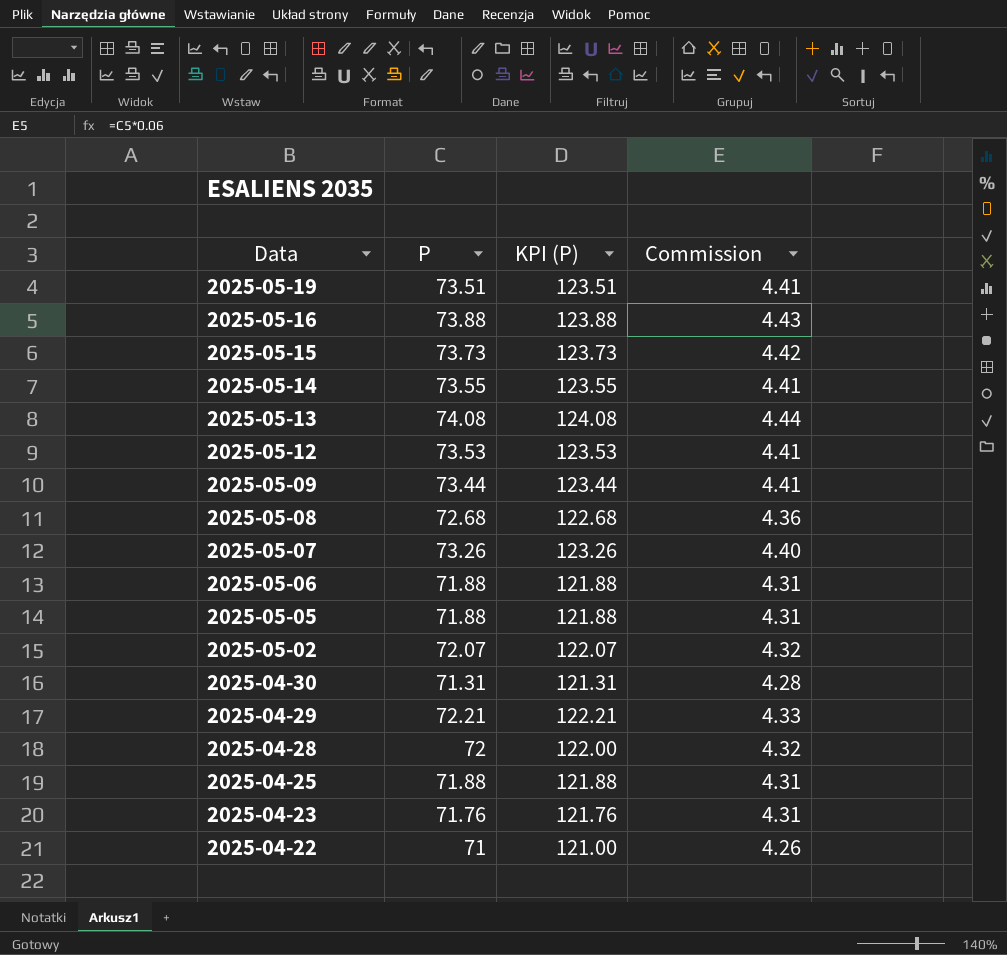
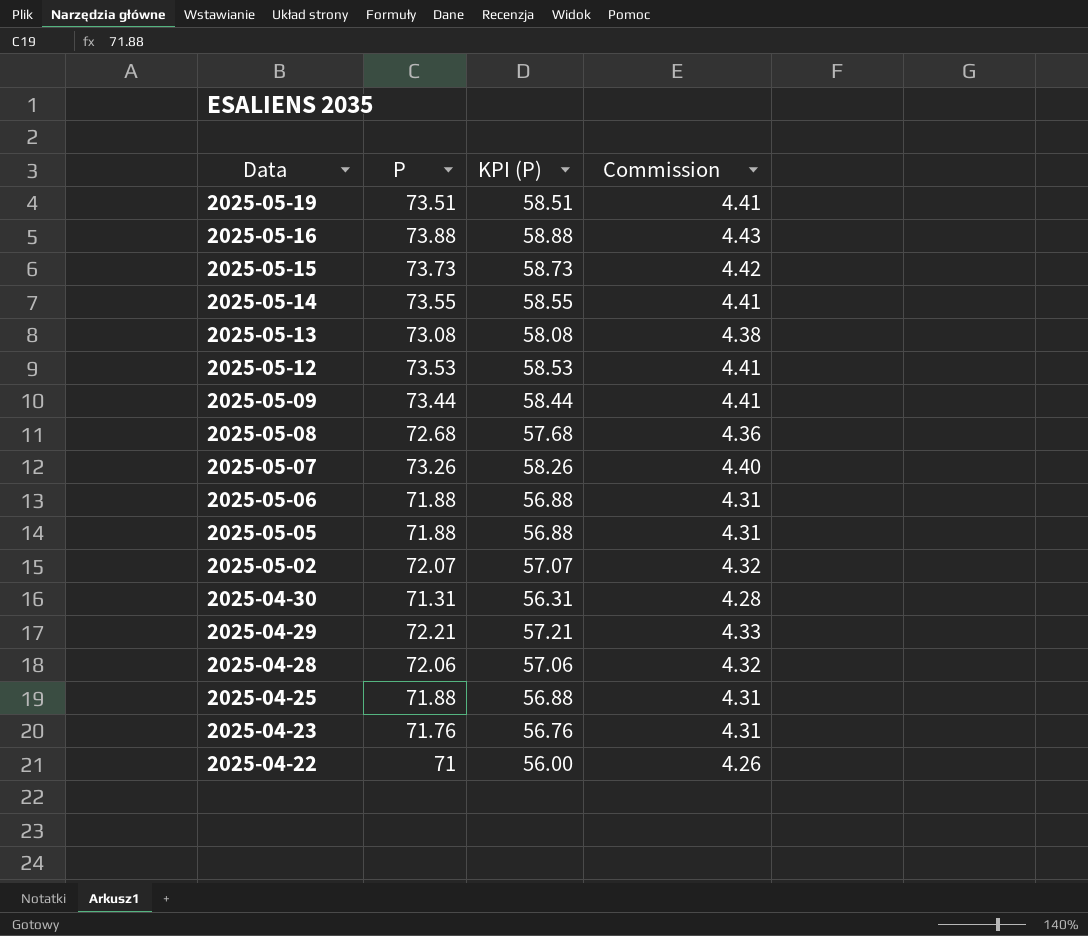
column KPI (P) | formula: [P] + 50 -> [P] - 15
2025-05-13 | P: 74.08 -> 73.08
2025-05-13 | Commission: 4.44 -> 4.38
2025-04-28 | P: 72 -> 72.06

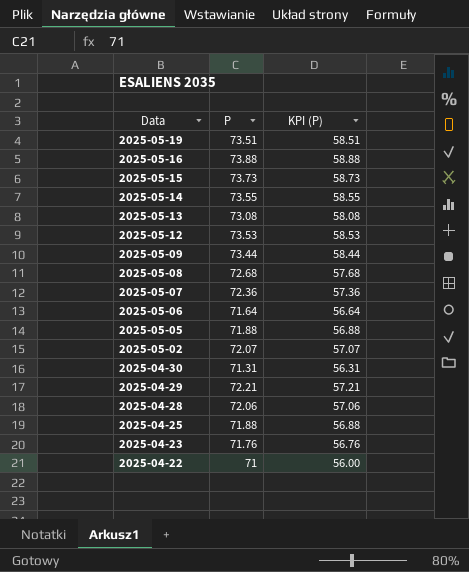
column Commission | formula: [P] * 0.06 -> none
2025-05-07 | P: 73.26 -> 72.36
2025-05-07 | KPI (P): 58.26 -> 57.36
2025-05-06 | P: 71.88 -> 71.64
2025-05-06 | KPI (P): 56.88 -> 56.64

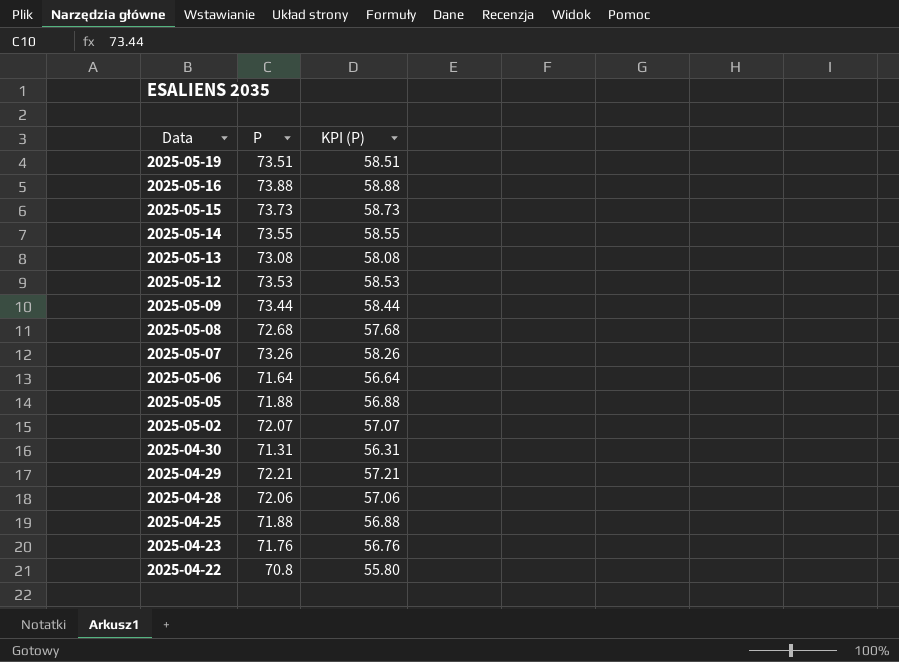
2025-05-07 | P: 72.36 -> 73.26
2025-05-07 | KPI (P): 57.36 -> 58.26
2025-04-22 | P: 71 -> 70.8
2025-04-22 | KPI (P): 56.00 -> 55.80

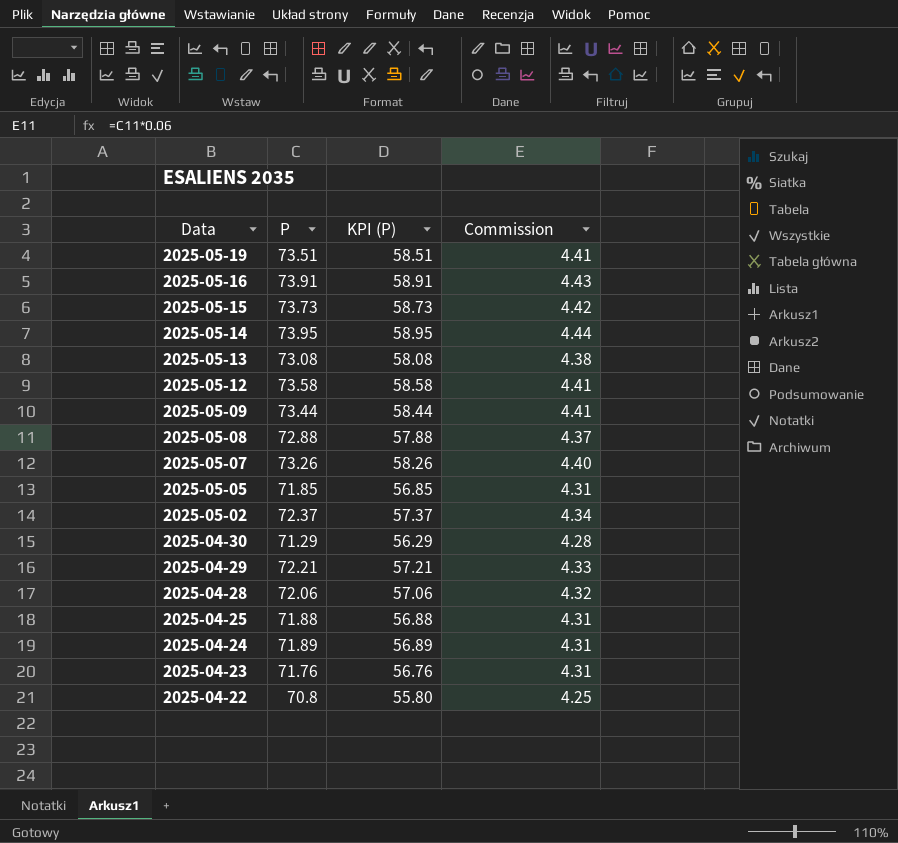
column Commission | formula: none -> [P] * 0.06
row 2025-05-06: 71.64 | 56.64 -> none
2025-05-16 | P: 73.88 -> 73.91
2025-05-16 | KPI (P): 58.88 -> 58.91
2025-05-14 | P: 73.55 -> 73.95
2025-05-14 | KPI (P): 58.55 -> 58.95
2025-05-12 | P: 73.53 -> 73.58
2025-05-12 | KPI (P): 58.53 -> 58.58
2025-05-08 | P: 72.68 -> 72.88
2025-05-08 | KPI (P): 57.68 -> 57.88
2025-05-05 | P: 71.88 -> 71.85
2025-05-05 | KPI (P): 56.88 -> 56.85
2025-05-02 | P: 72.07 -> 72.37
2025-05-02 | KPI (P): 57.07 -> 57.37
2025-04-30 | P: 71.31 -> 71.29
2025-04-30 | KPI (P): 56.31 -> 56.29
row 2025-04-24: none -> 71.89 | 56.89 | 4.31

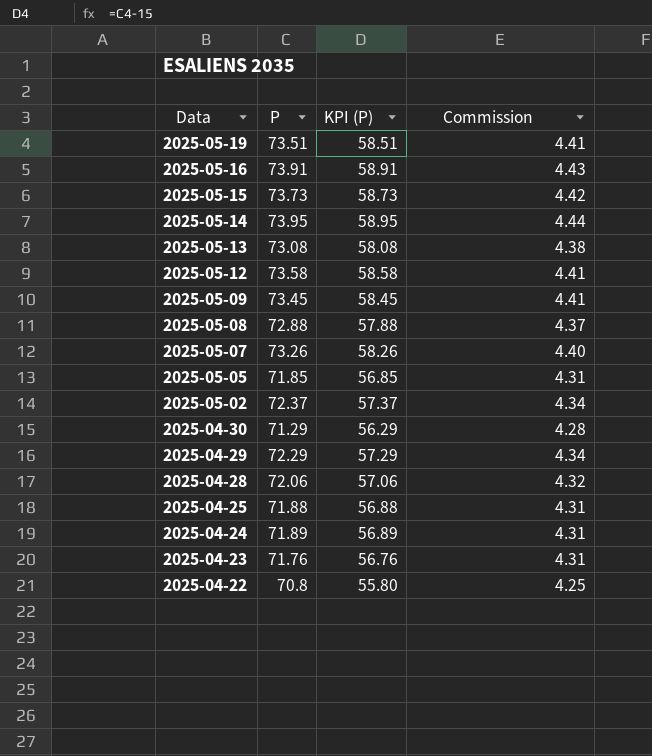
2025-05-09 | P: 73.44 -> 73.45
2025-05-09 | KPI (P): 58.44 -> 58.45
2025-04-29 | P: 72.21 -> 72.29
2025-04-29 | KPI (P): 57.21 -> 57.29
2025-04-29 | Commission: 4.33 -> 4.34

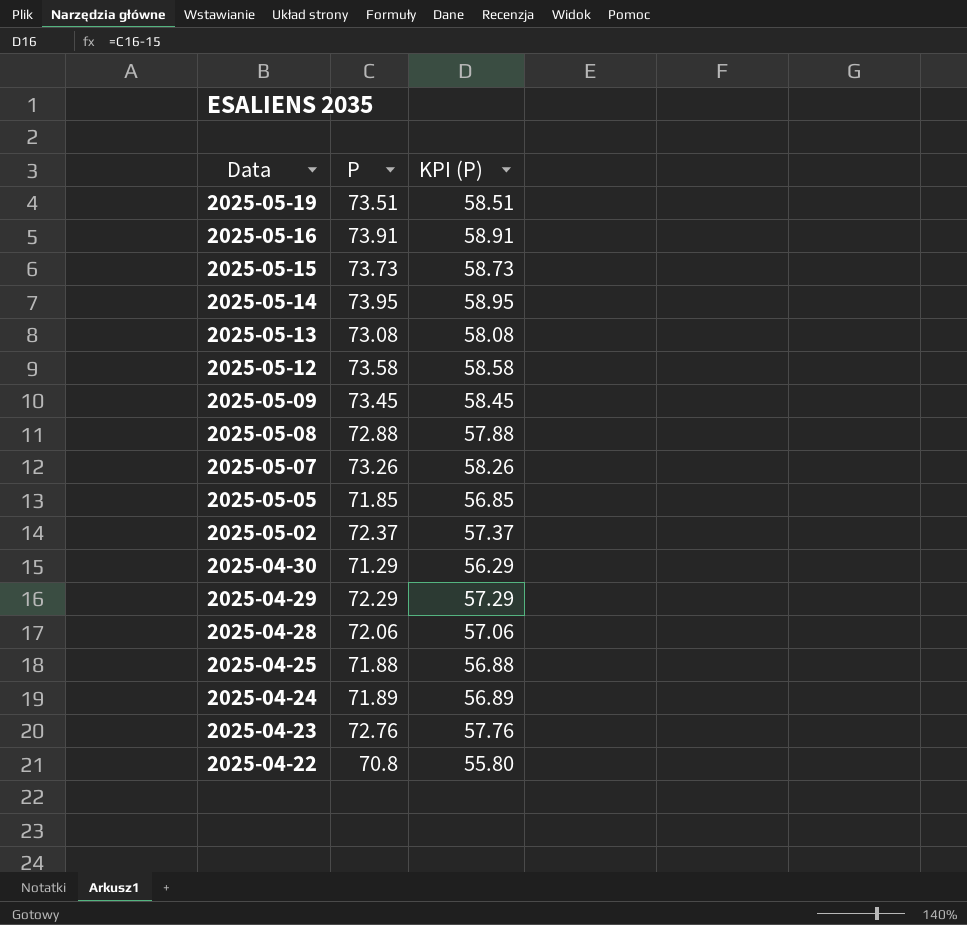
column Commission | formula: [P] * 0.06 -> none
2025-04-23 | P: 71.76 -> 72.76
2025-04-23 | KPI (P): 56.76 -> 57.76

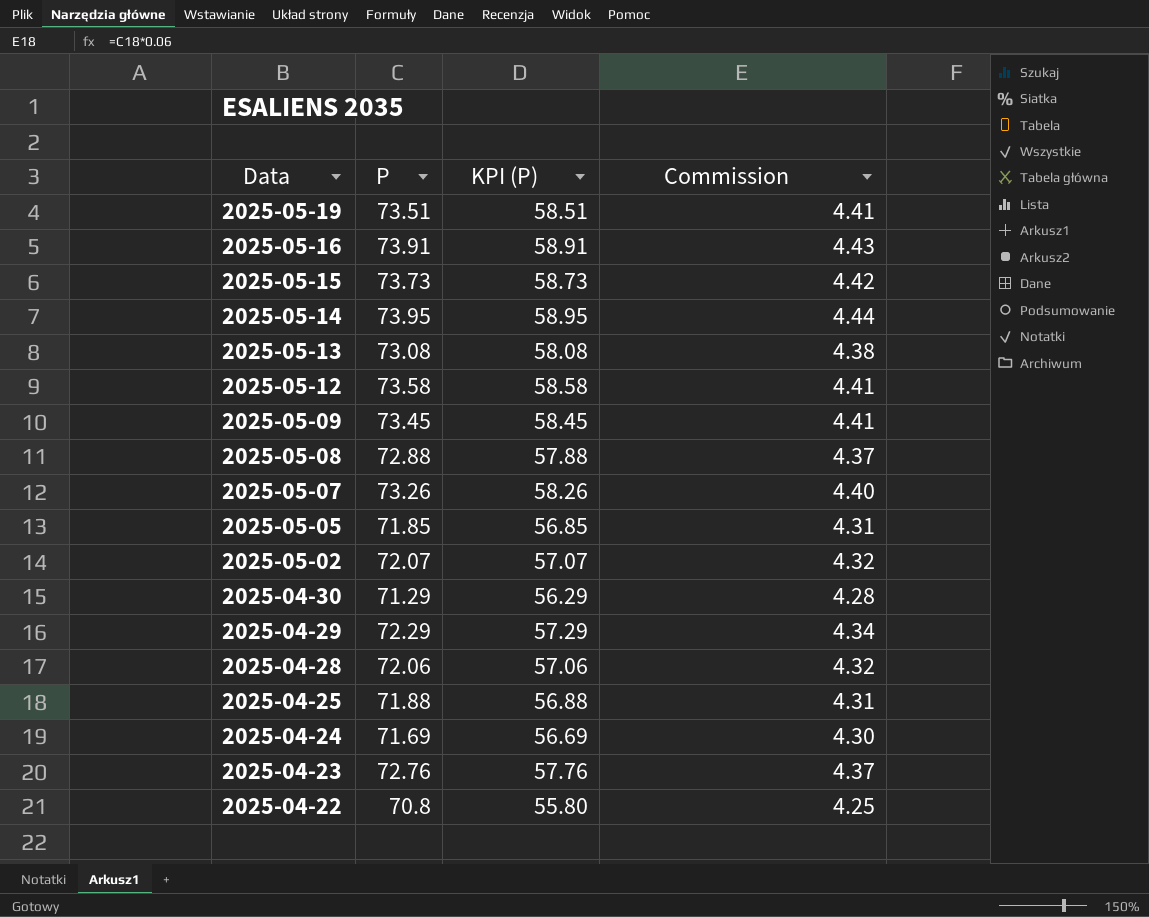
column Commission | formula: none -> [P] * 0.06
2025-05-02 | P: 72.37 -> 72.07
2025-05-02 | KPI (P): 57.37 -> 57.07
2025-04-24 | P: 71.89 -> 71.69
2025-04-24 | KPI (P): 56.89 -> 56.69

